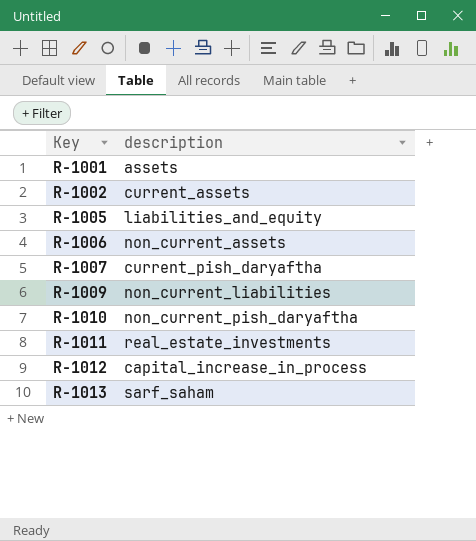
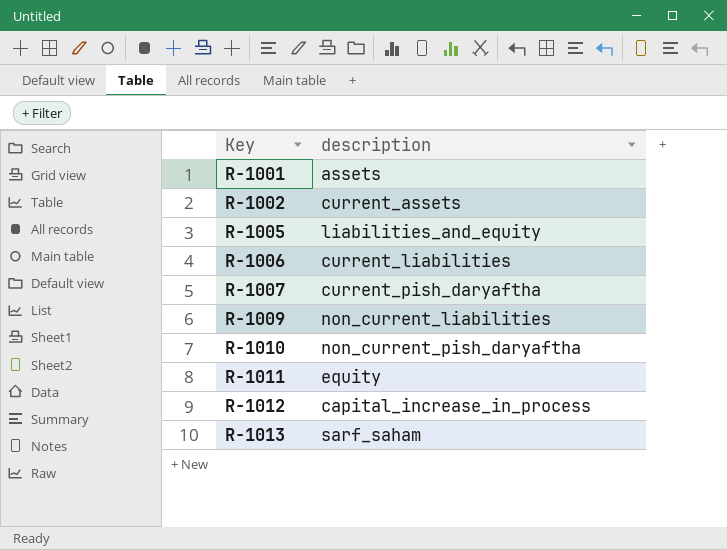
R-1006 | description: non_current_assets -> current_liabilities
R-1011 | description: real_estate_investments -> equity

